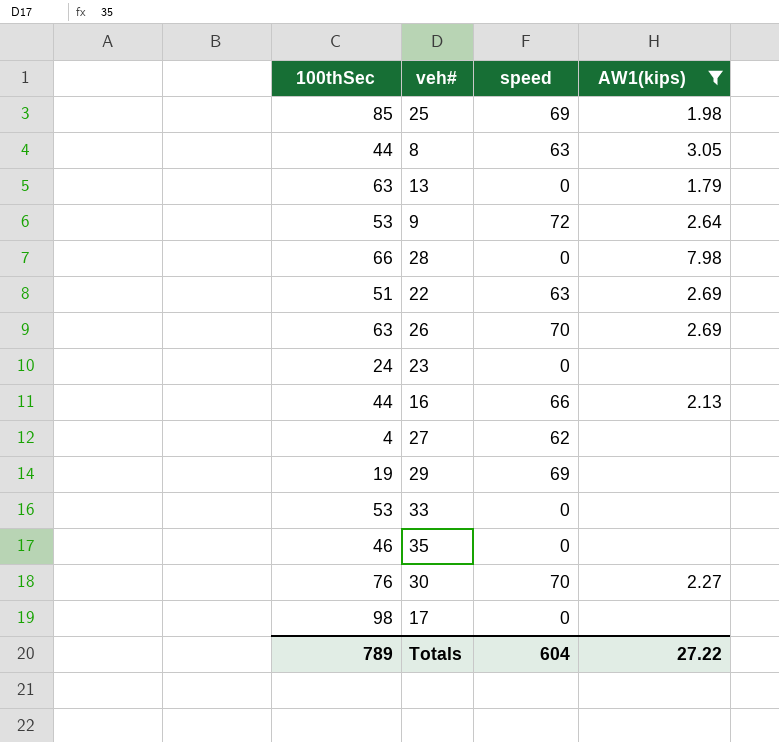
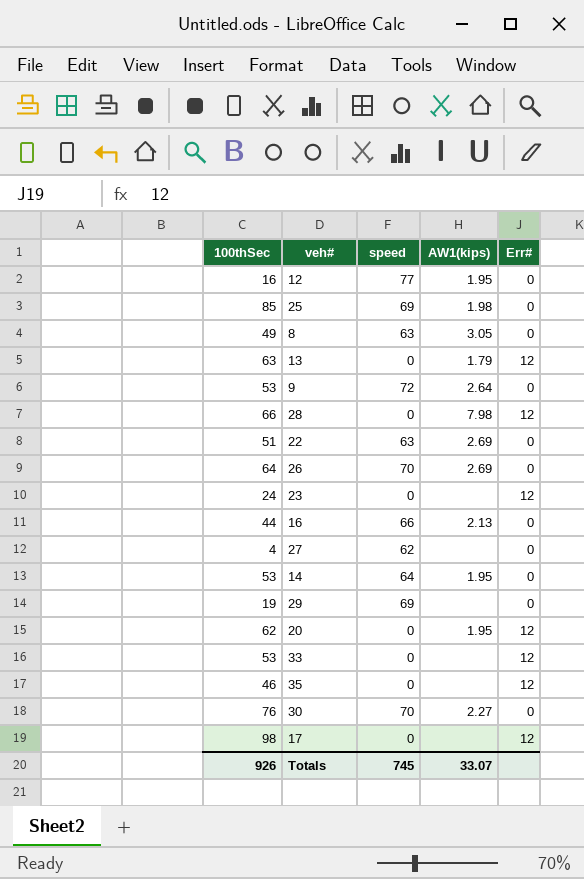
filter: AW1(kips) != 1.95 -> none
column Err# | position: none -> 5
8 | 100thSec: 44 -> 49
26 | 100thSec: 63 -> 64
Totals | 100thSec: 789 -> 926
Totals | speed: 604 -> 745
Totals | AW1(kips): 27.22 -> 33.07

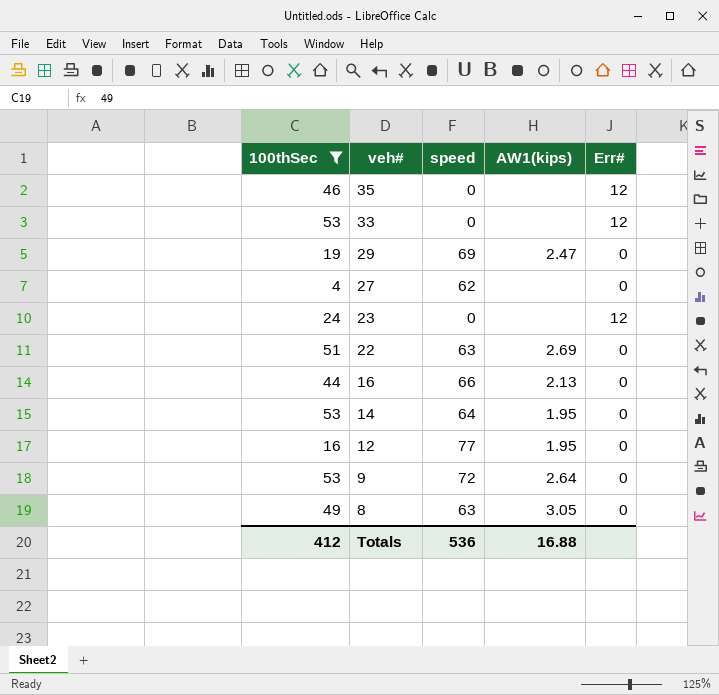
filter: none -> 100thSec <= 53
row order: none -> veh# descending
29 | AW1(kips): none -> 2.47
Totals | 100thSec: 926 -> 412
Totals | speed: 745 -> 536
Totals | AW1(kips): 33.07 -> 16.88

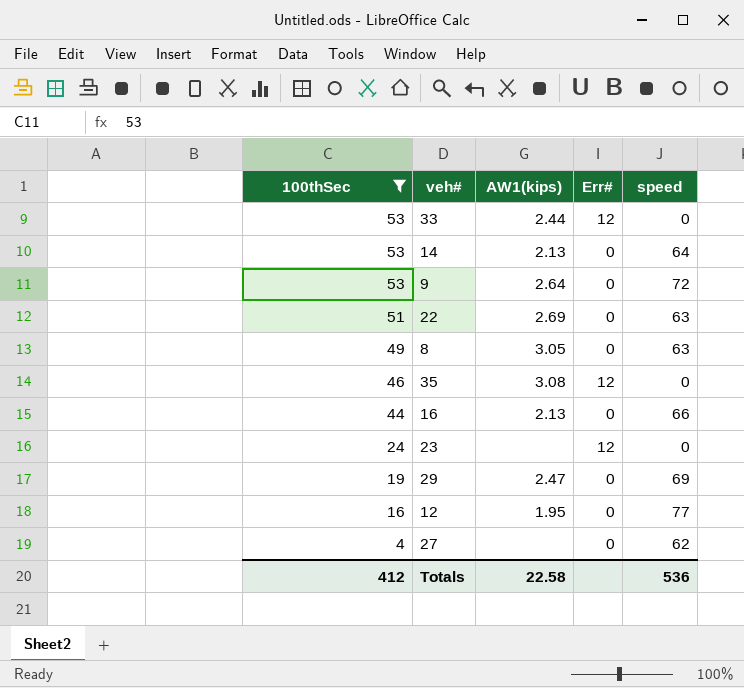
row order: veh# descending -> 100thSec descending
column speed | position: 3 -> 5
33 | AW1(kips): none -> 2.44
14 | AW1(kips): 1.95 -> 2.13
35 | AW1(kips): none -> 3.08
Totals | AW1(kips): 16.88 -> 22.58

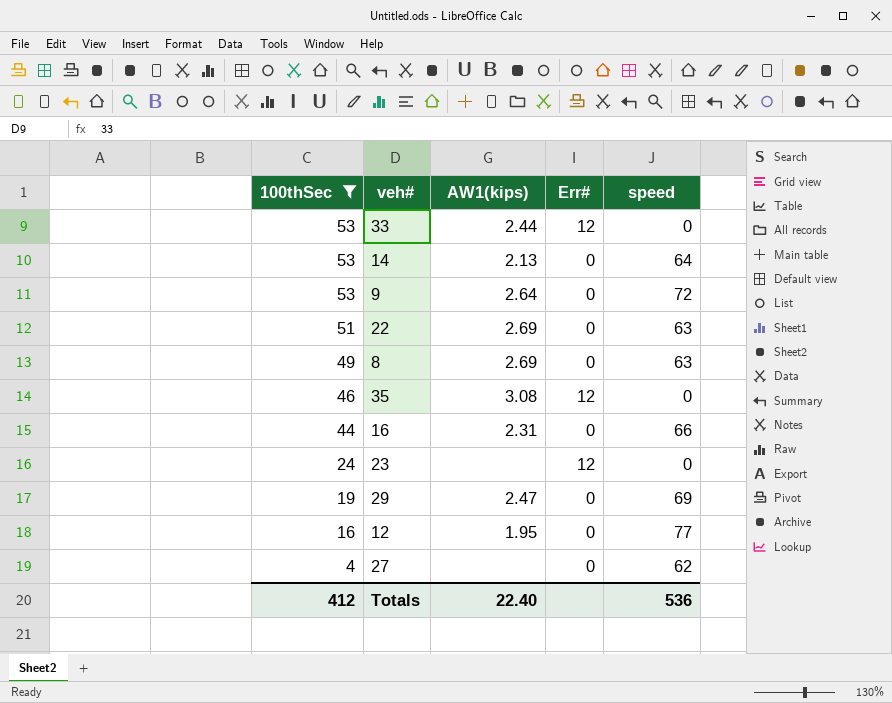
8 | AW1(kips): 3.05 -> 2.69
16 | AW1(kips): 2.13 -> 2.31
Totals | AW1(kips): 22.58 -> 22.40

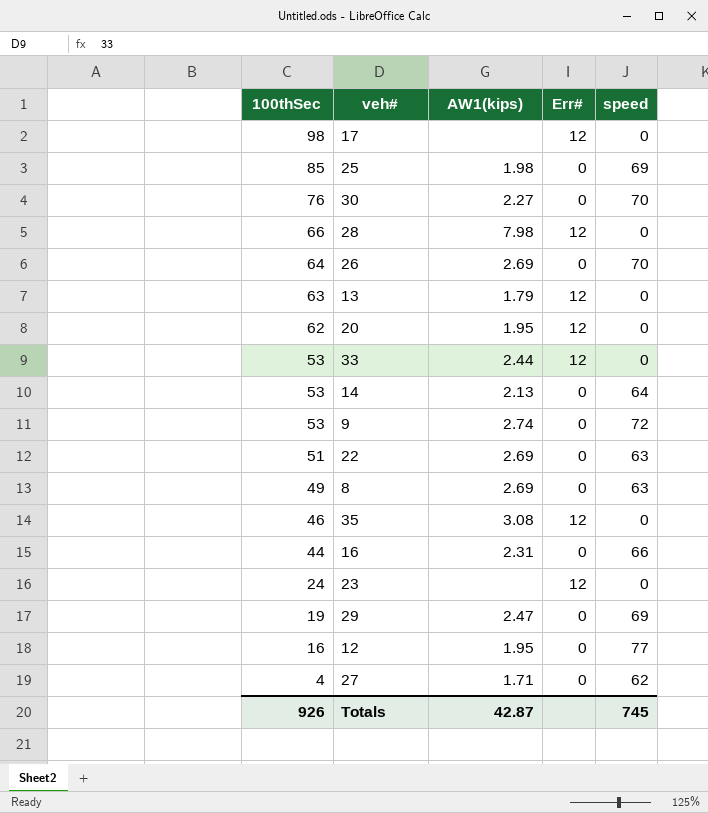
filter: 100thSec <= 53 -> none
9 | AW1(kips): 2.64 -> 2.74
27 | AW1(kips): none -> 1.71
Totals | 100thSec: 412 -> 926
Totals | AW1(kips): 22.40 -> 42.87
Totals | speed: 536 -> 745

